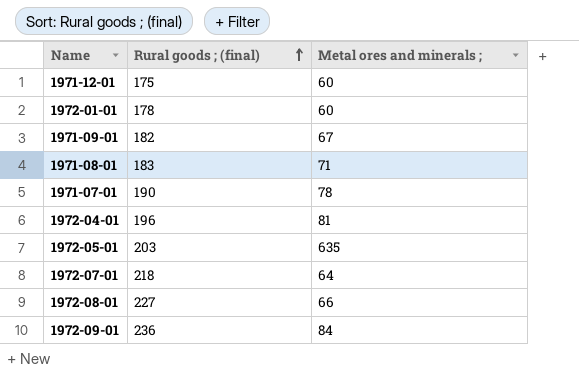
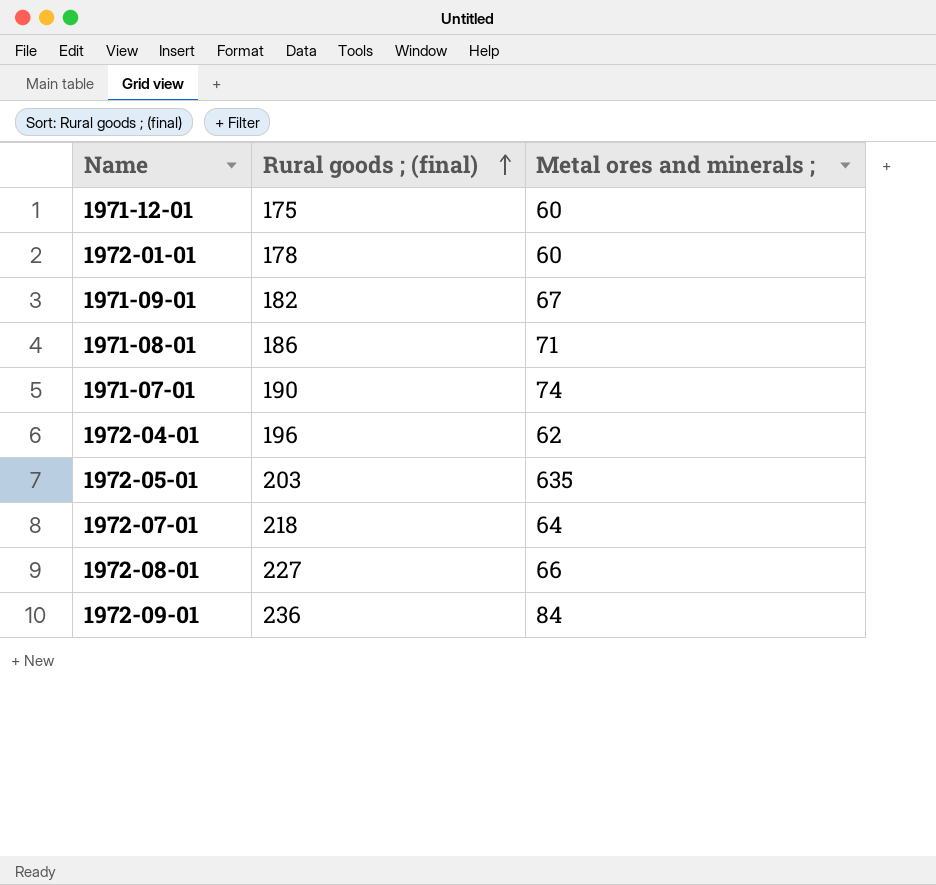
1971-08-01 | Rural goods ; (final): 183 -> 186
1971-07-01 | Metal ores and minerals ;: 78 -> 74
1972-04-01 | Metal ores and minerals ;: 81 -> 62

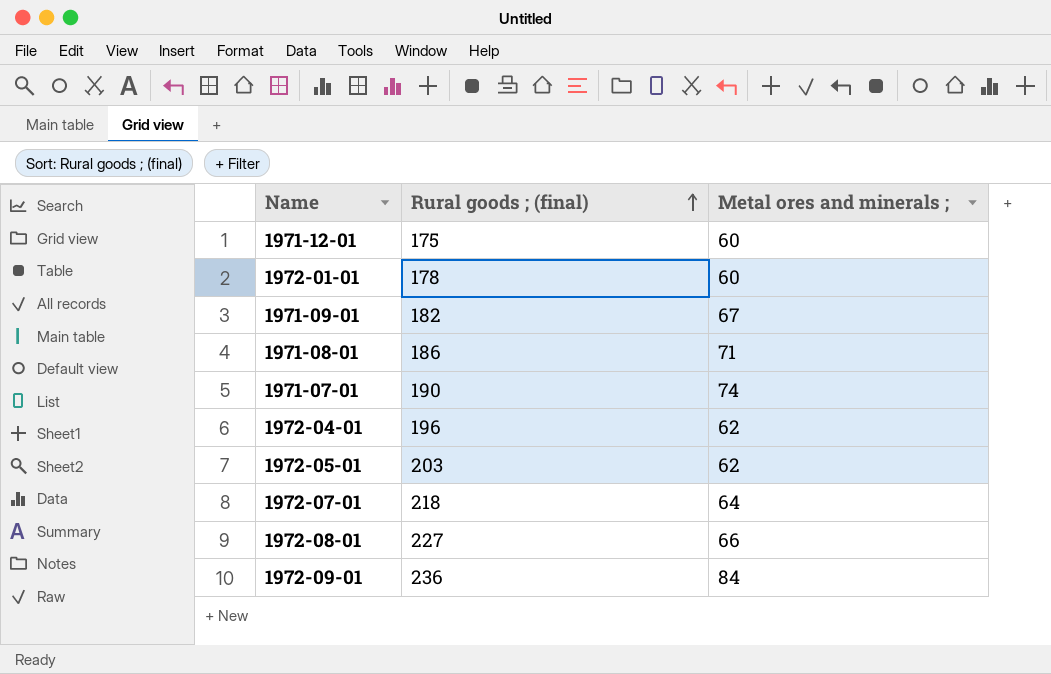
1972-05-01 | Metal ores and minerals ;: 635 -> 62

